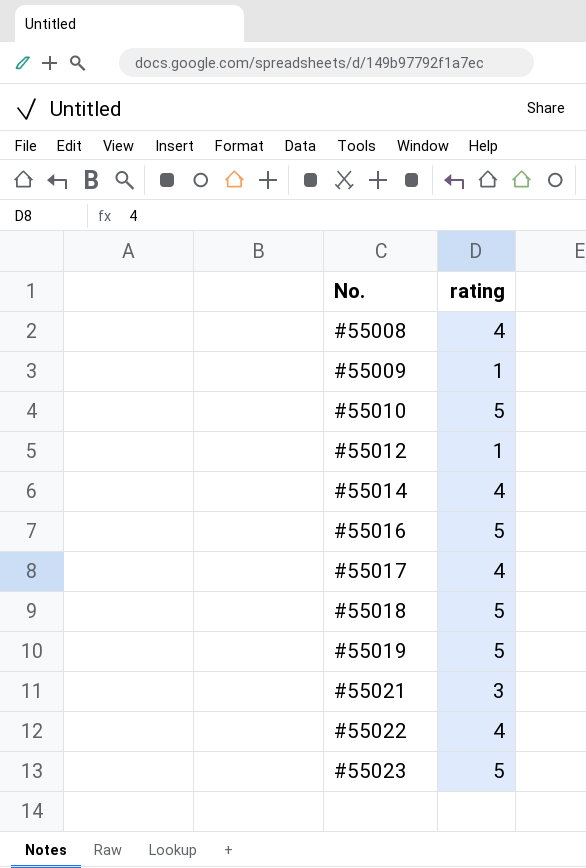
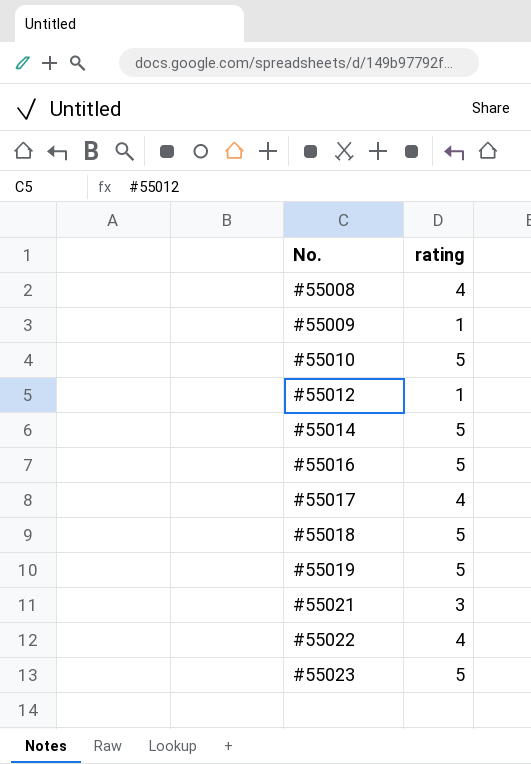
#55014 | rating: 4 -> 5

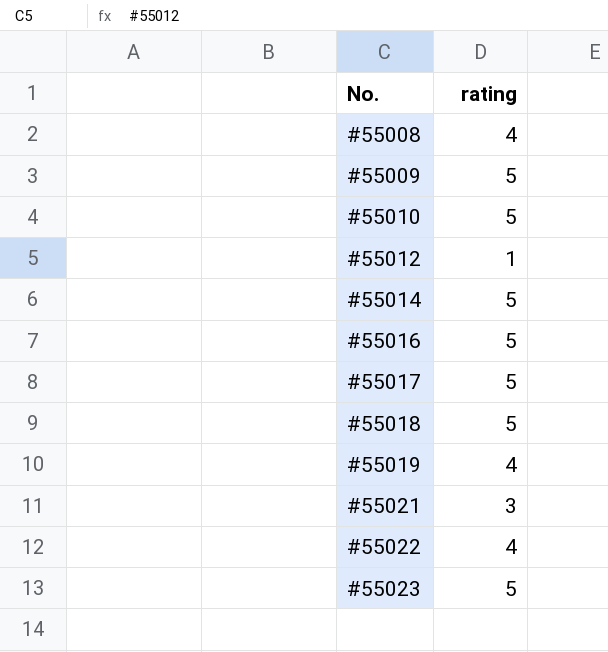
#55009 | rating: 1 -> 5
#55017 | rating: 4 -> 5
#55019 | rating: 5 -> 4

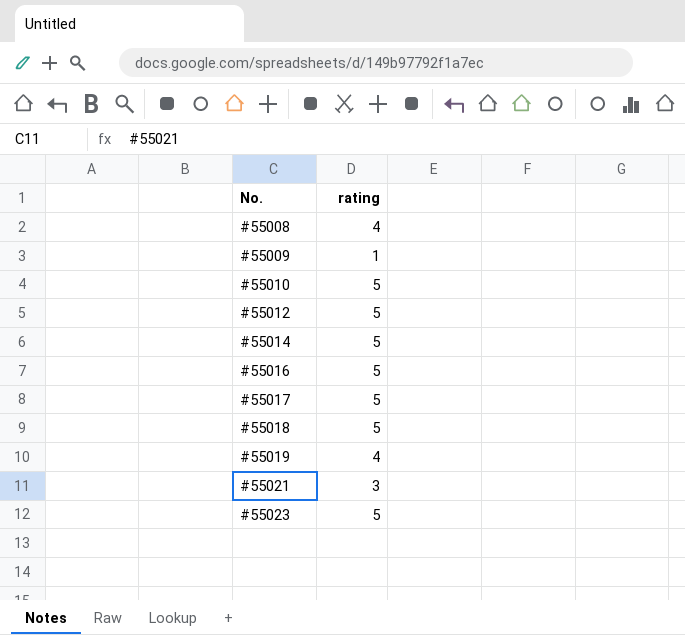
row #55022: 4 -> none
#55009 | rating: 5 -> 1
#55012 | rating: 1 -> 5

